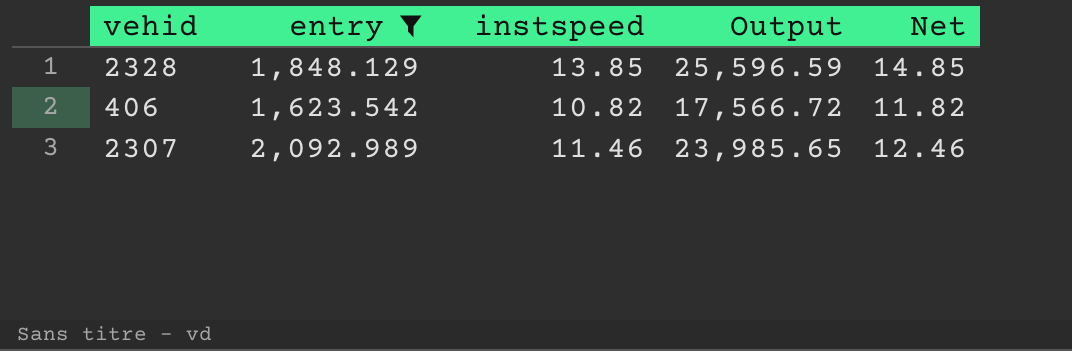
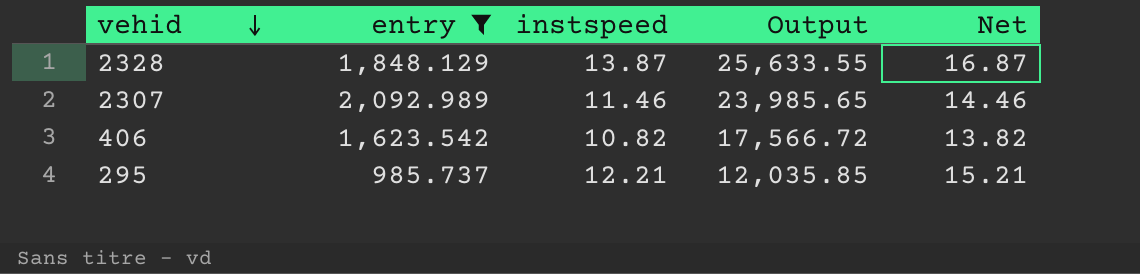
row order: none -> vehid descending
column Net | formula: [instspeed] + 1 -> [instspeed] + 3
2328 | instspeed: 13.85 -> 13.87
2328 | Output: 25,596.59 -> 25,633.55
row 295: none -> 985.737 | 12.21 | 12,035.85 | 15.21

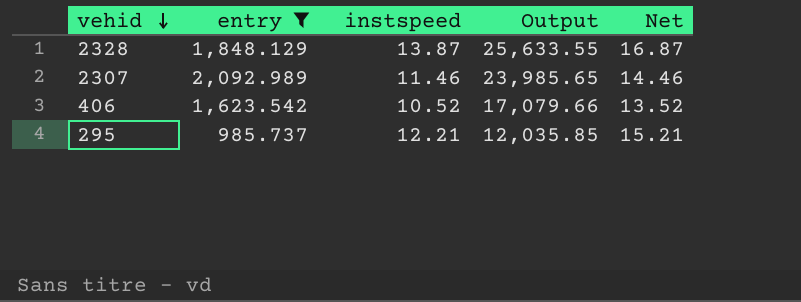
406 | instspeed: 10.82 -> 10.52
406 | Output: 17,566.72 -> 17,079.66
406 | Net: 13.82 -> 13.52

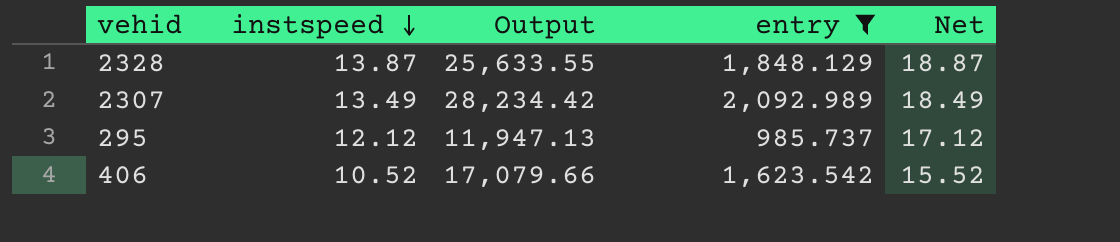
row order: vehid descending -> instspeed descending
column entry | position: 2 -> 4
column Net | formula: [instspeed] + 3 -> [instspeed] + 5
2307 | instspeed: 11.46 -> 13.49
2307 | Output: 23,985.65 -> 28,234.42
295 | instspeed: 12.21 -> 12.12
295 | Output: 12,035.85 -> 11,947.13

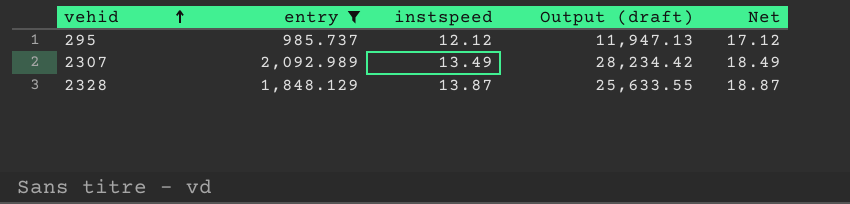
row order: instspeed descending -> vehid ascending
column entry | position: 4 -> 2
column name: Output -> Output (draft)
row 406: 10.52 | 17,079.66 | 1,623.542 | 15.52 -> none

